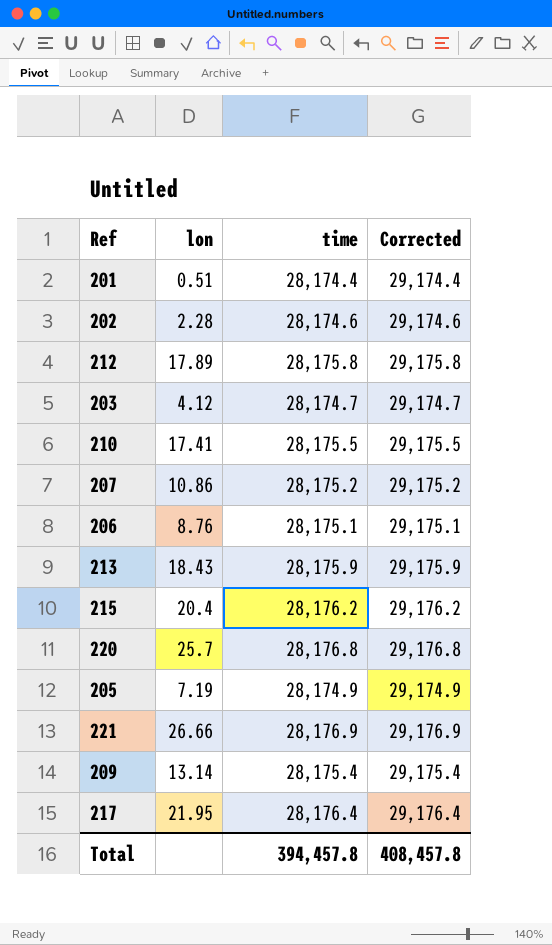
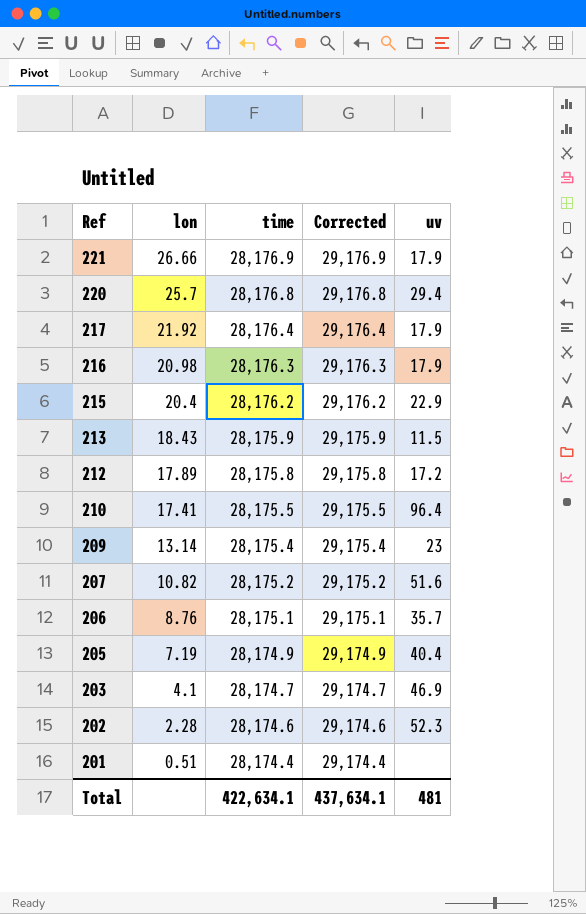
row order: none -> Ref descending
column uv | position: none -> 5
217 | lon: 21.95 -> 21.92
row 216: none -> 20.98 | 28,176.3 | 29,176.3 | 17.9
207 | lon: 10.86 -> 10.82
203 | lon: 4.12 -> 4.1
Total | time: 394,457.8 -> 422,634.1
Total | Corrected: 408,457.8 -> 437,634.1

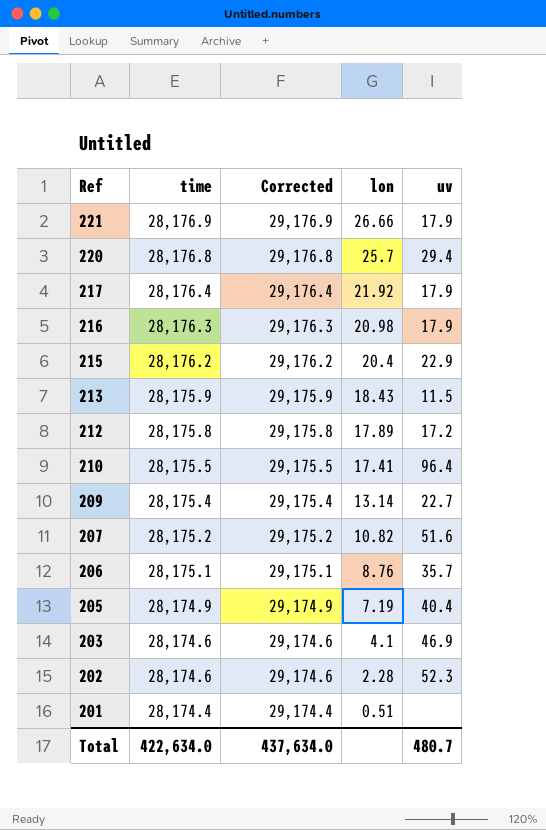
column lon | position: 2 -> 4
209 | uv: 23 -> 22.7
203 | time: 28,174.7 -> 28,174.6
203 | Corrected: 29,174.7 -> 29,174.6
Total | time: 422,634.1 -> 422,634.0
Total | Corrected: 437,634.1 -> 437,634.0
Total | uv: 481 -> 480.7

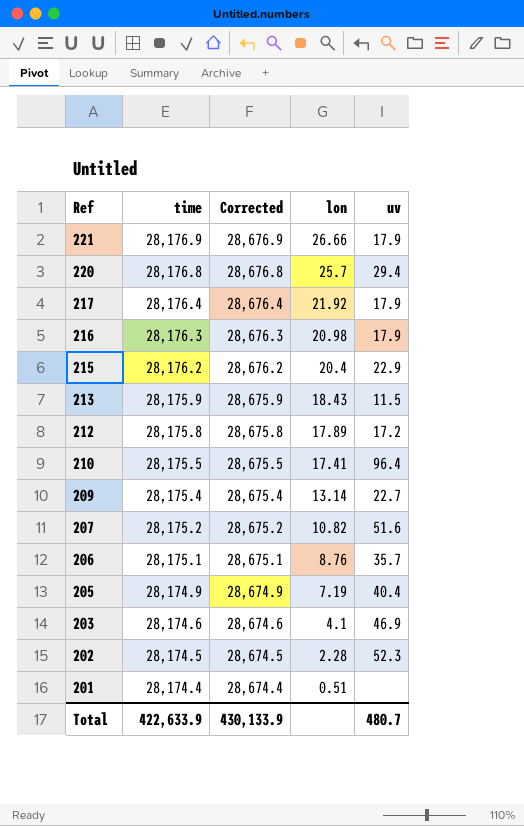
column Corrected | formula: [time] + 1000 -> [time] + 500
202 | time: 28,174.6 -> 28,174.5
Total | time: 422,634.0 -> 422,633.9
Total | Corrected: 437,634.0 -> 430,133.9

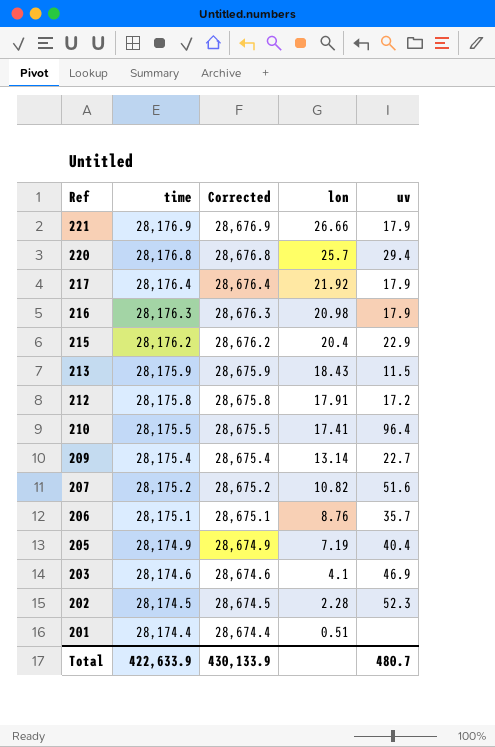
212 | lon: 17.89 -> 17.91

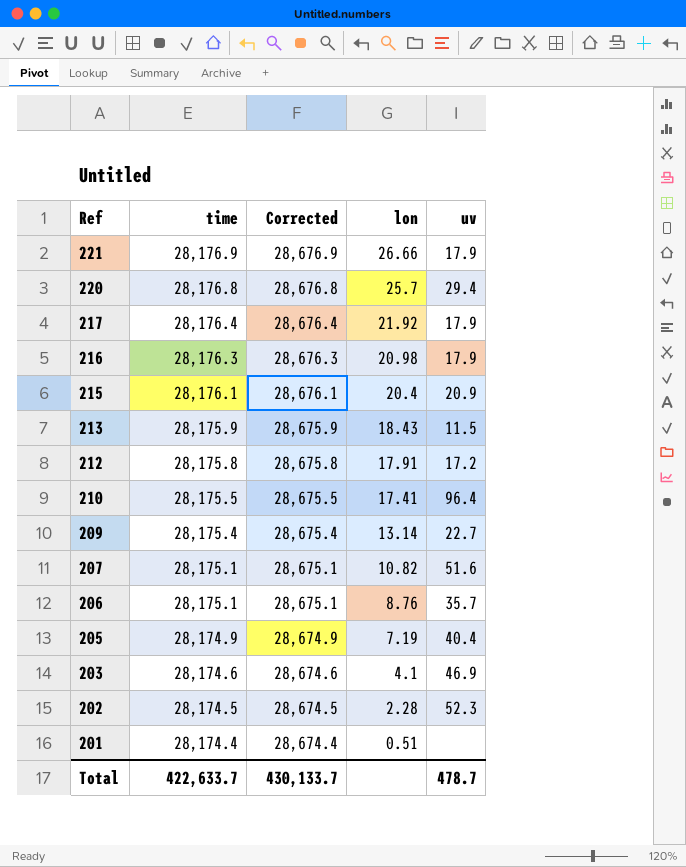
215 | time: 28,176.2 -> 28,176.1
215 | Corrected: 28,676.2 -> 28,676.1
215 | uv: 22.9 -> 20.9
207 | time: 28,175.2 -> 28,175.1
207 | Corrected: 28,675.2 -> 28,675.1
Total | time: 422,633.9 -> 422,633.7
Total | Corrected: 430,133.9 -> 430,133.7
Total | uv: 480.7 -> 478.7

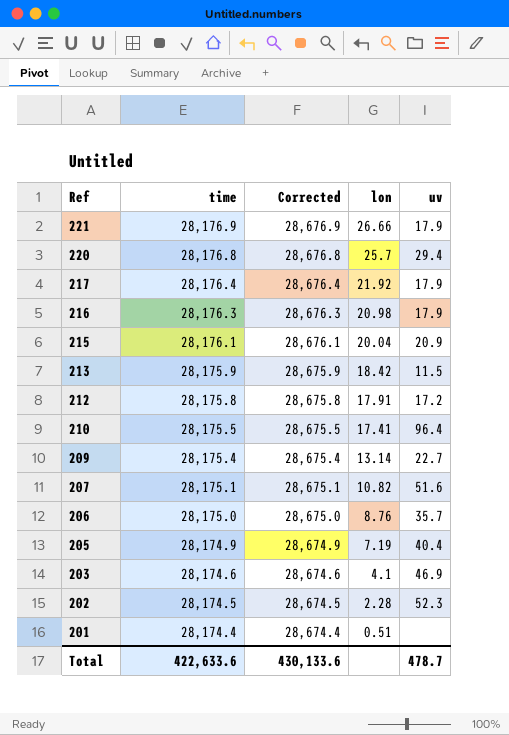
215 | lon: 20.4 -> 20.04
213 | lon: 18.43 -> 18.42
206 | time: 28,175.1 -> 28,175.0
206 | Corrected: 28,675.1 -> 28,675.0
Total | time: 422,633.7 -> 422,633.6
Total | Corrected: 430,133.7 -> 430,133.6

